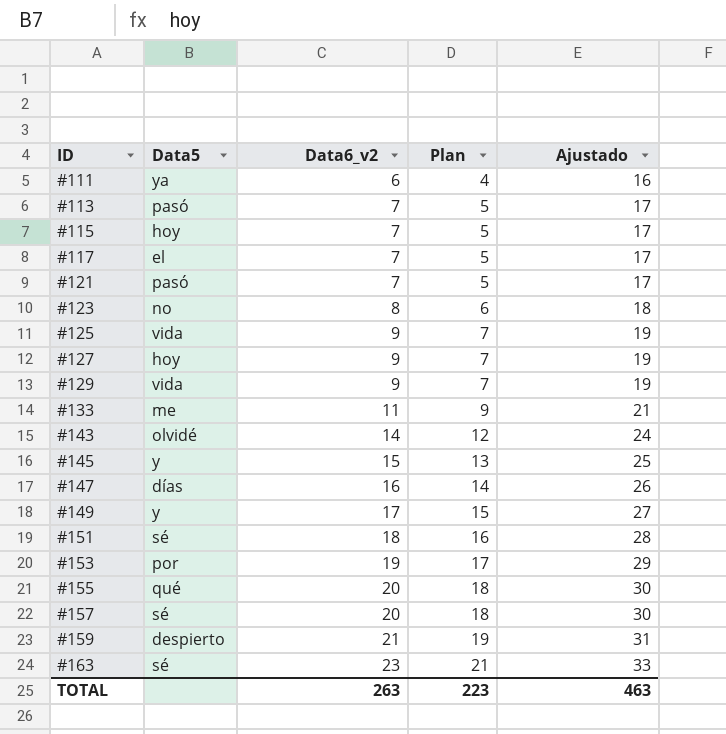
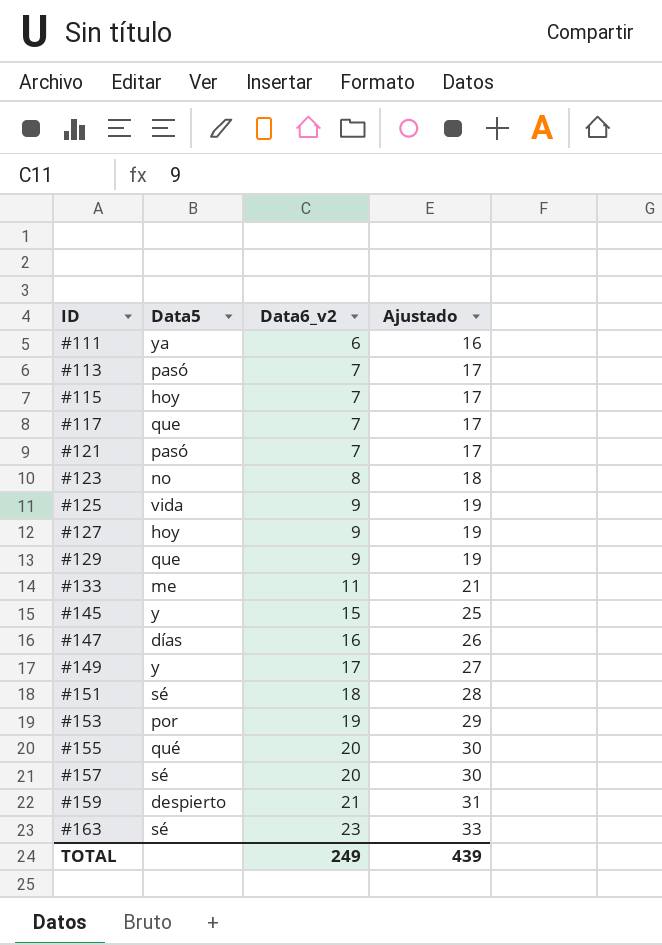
column Plan | formula: [Data6_v2] - 2 -> none
row #143: olvidé | 14 | 12 | 24 -> none
#117 | Data5: el -> que
#129 | Data5: vida -> que
TOTAL | Data6_v2: 263 -> 249
TOTAL | Ajustado: 463 -> 439

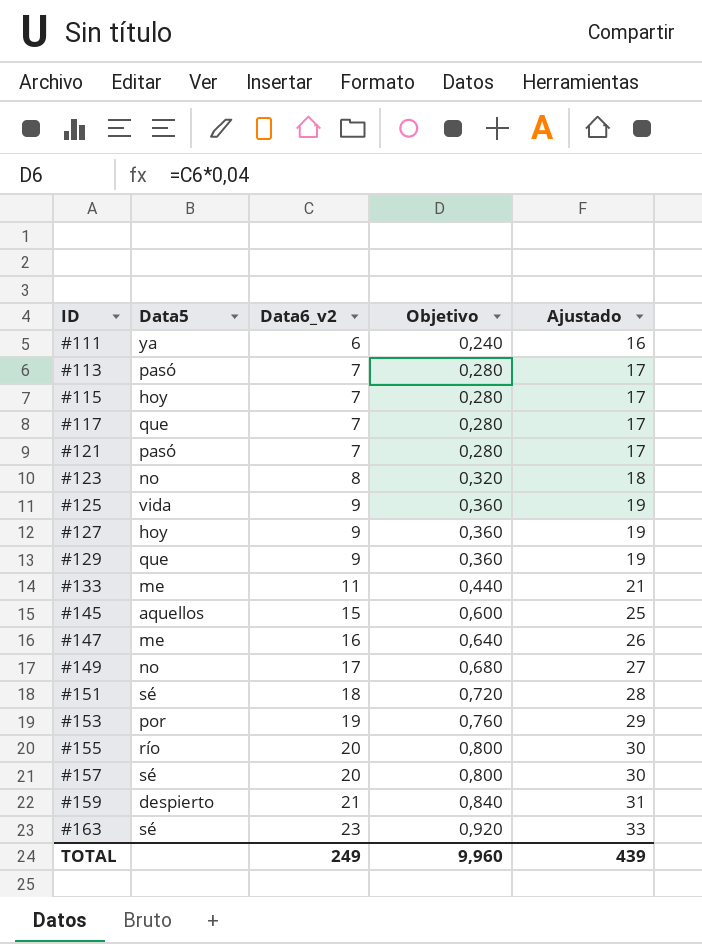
column Objetivo | formula: none -> [Data6_v2] * 0,04
#145 | Data5: y -> aquellos
#147 | Data5: días -> me
#149 | Data5: y -> no
#155 | Data5: qué -> río

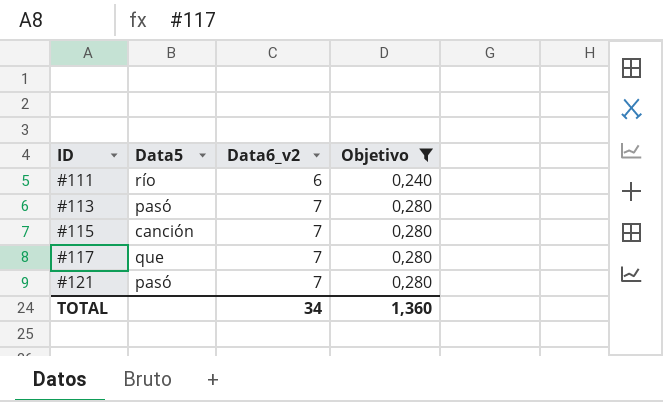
filter: none -> Objetivo <= 0,280
column Ajustado | formula: [Data6_v2] + 10 -> none
#111 | Data5: ya -> río
#115 | Data5: hoy -> canción
TOTAL | Data6_v2: 249 -> 34
TOTAL | Objetivo: 9,960 -> 1,360

